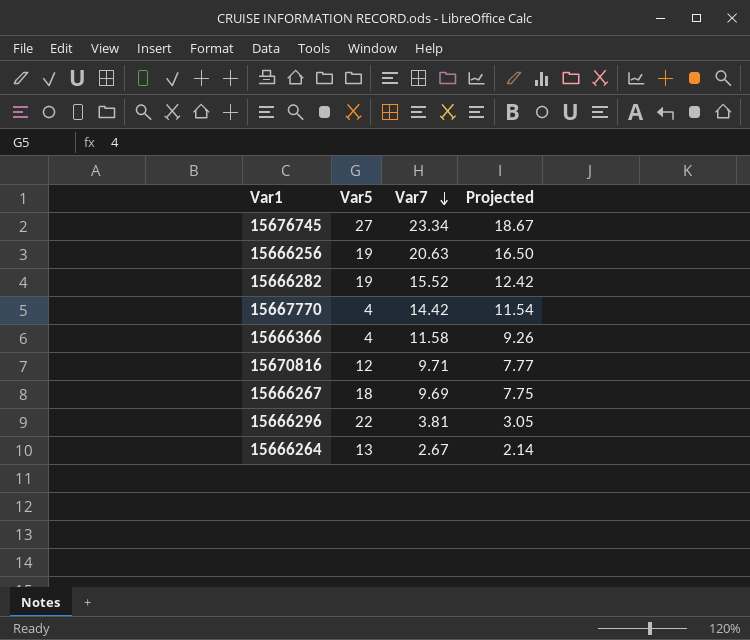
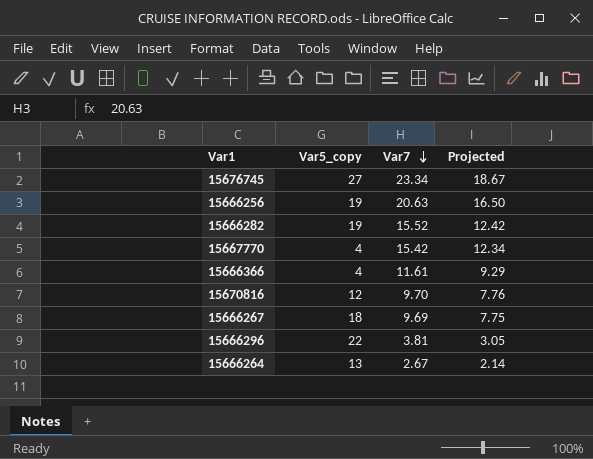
column name: Var5 -> Var5_copy
15667770 | Var7: 14.42 -> 15.42
15667770 | Projected: 11.54 -> 12.34
15666366 | Var7: 11.58 -> 11.61
15666366 | Projected: 9.26 -> 9.29
15670816 | Var7: 9.71 -> 9.70
15670816 | Projected: 7.77 -> 7.76

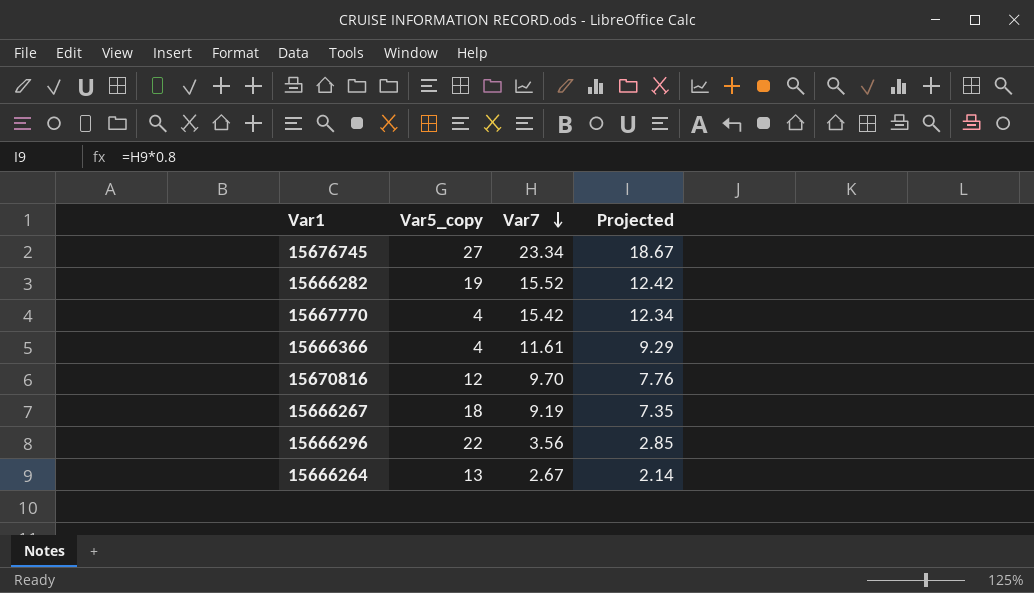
row 15666256: 19 | 20.63 | 16.50 -> none
15666267 | Var7: 9.69 -> 9.19
15666267 | Projected: 7.75 -> 7.35
15666296 | Var7: 3.81 -> 3.56
15666296 | Projected: 3.05 -> 2.85

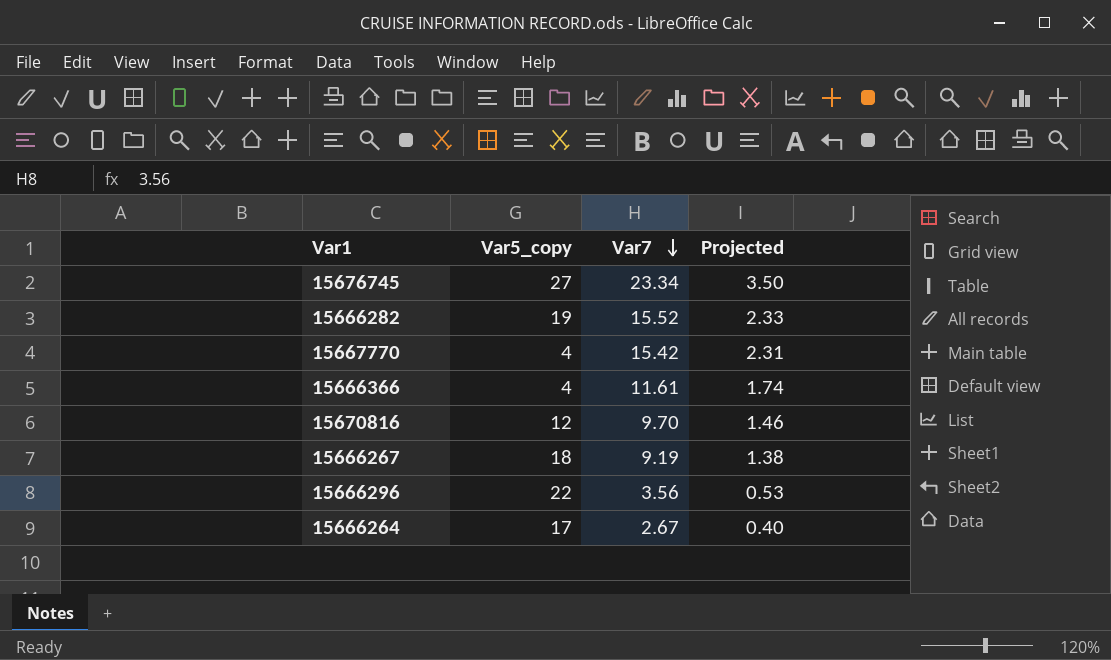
column Projected | formula: [Var7] * 0.8 -> [Var7] * 0.15
15666264 | Var5_copy: 13 -> 17

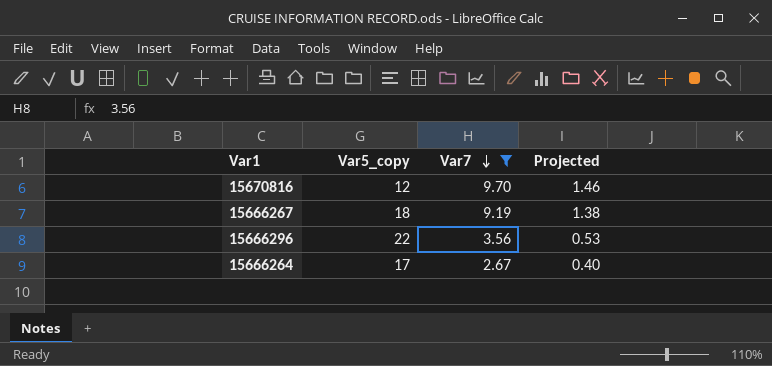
filter: none -> Var7 <= 9.70

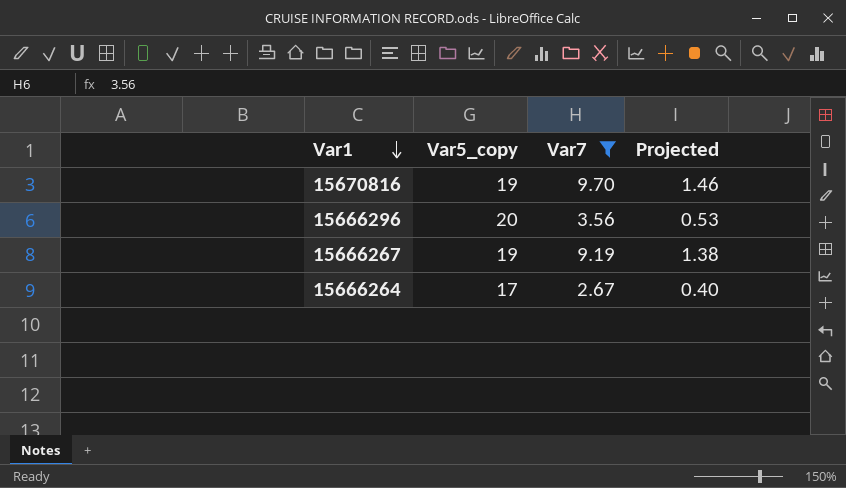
row order: Var7 descending -> Var1 descending
15670816 | Var5_copy: 12 -> 19
15666296 | Var5_copy: 22 -> 20
15666267 | Var5_copy: 18 -> 19

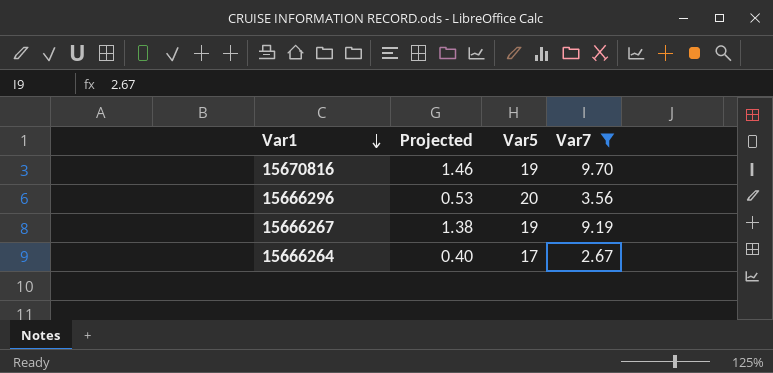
column Projected | position: 4 -> 2
column name: Var5_copy -> Var5

